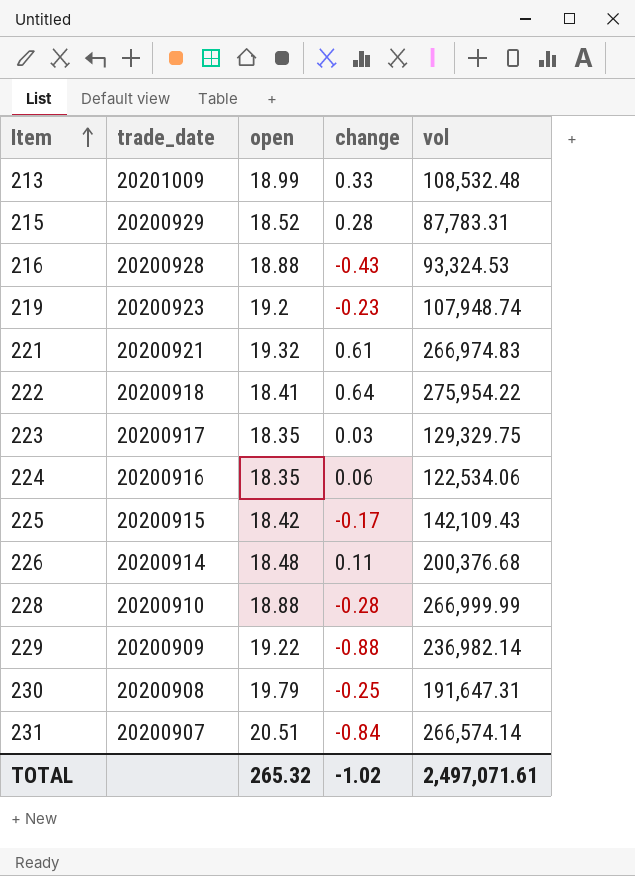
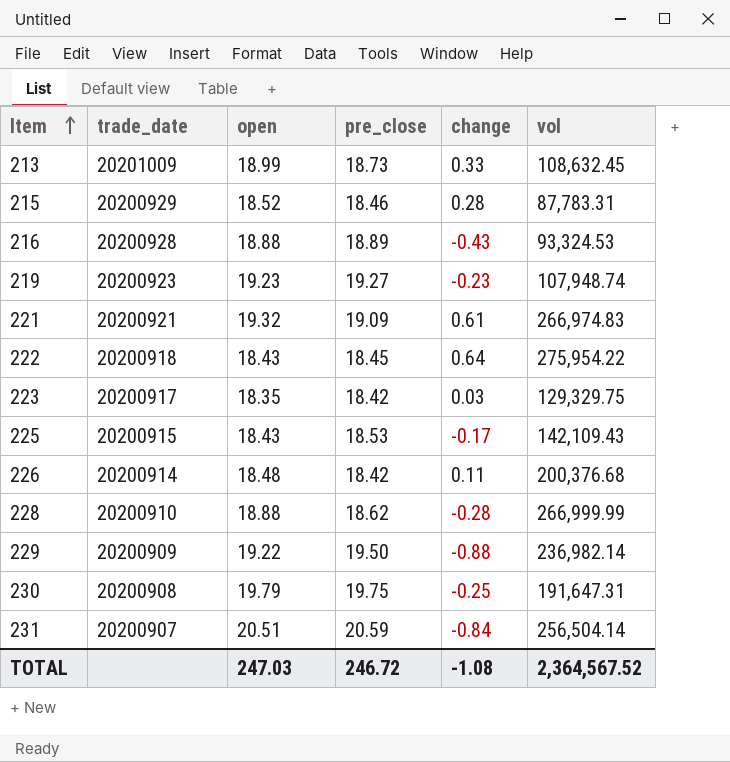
column pre_close | position: none -> 4
row 224: 20200916 | 18.35 | 0.06 | 122,534.06 -> none
213 | vol: 108,532.48 -> 108,632.45
219 | open: 19.2 -> 19.23
222 | open: 18.41 -> 18.43
225 | open: 18.42 -> 18.43
231 | vol: 266,574.14 -> 256,504.14
TOTAL | open: 265.32 -> 247.03
TOTAL | change: -1.02 -> -1.08
TOTAL | vol: 2,497,071.61 -> 2,364,567.52

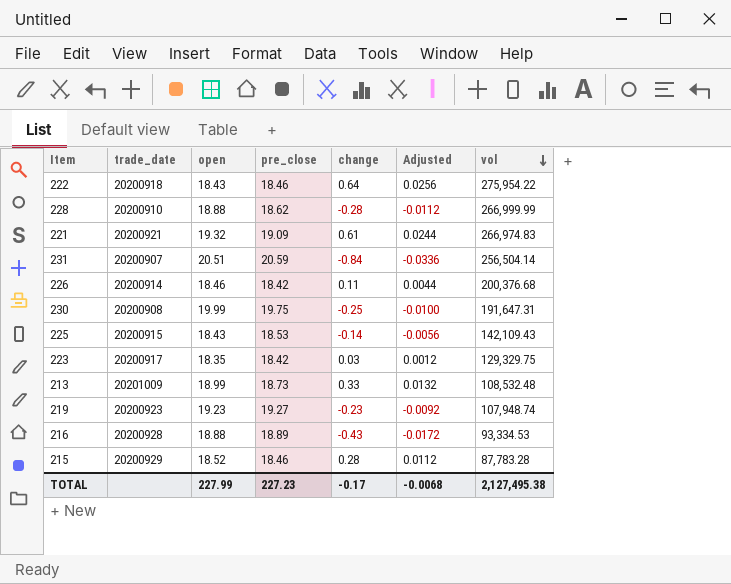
row order: Item ascending -> vol descending
column Adjusted | formula: none -> [change] * 0.04
row 229: 20200909 | 19.22 | 19.50 | -0.88 | 236,982.14 -> none
222 | pre_close: 18.45 -> 18.46
226 | open: 18.48 -> 18.46
230 | open: 19.79 -> 19.99
225 | change: -0.17 -> -0.14
213 | vol: 108,632.45 -> 108,532.48
216 | vol: 93,324.53 -> 93,334.53
215 | vol: 87,783.31 -> 87,783.28
TOTAL | open: 247.03 -> 227.99
TOTAL | pre_close: 246.72 -> 227.23
TOTAL | change: -1.08 -> -0.17
TOTAL | vol: 2,364,567.52 -> 2,127,495.38

